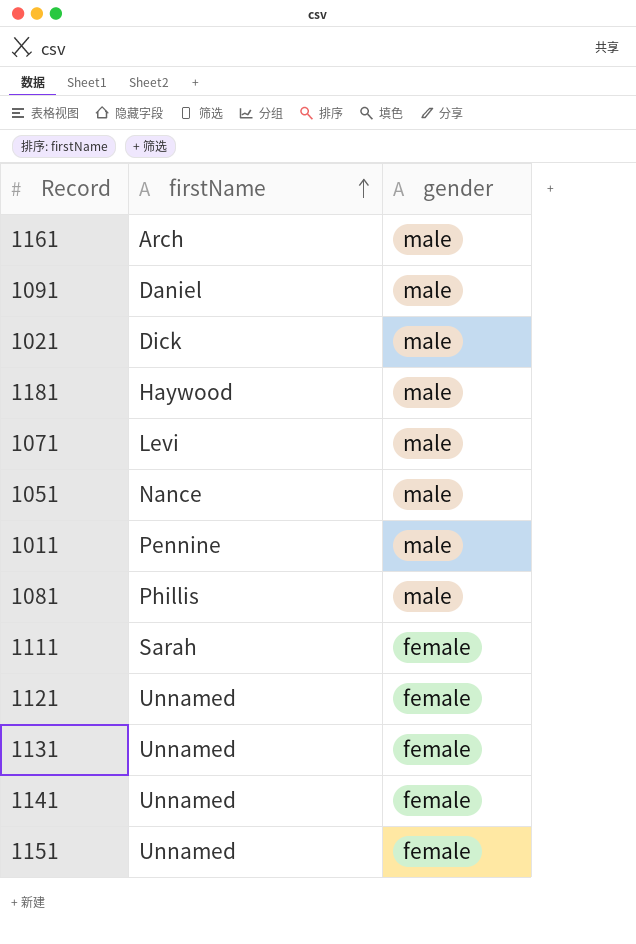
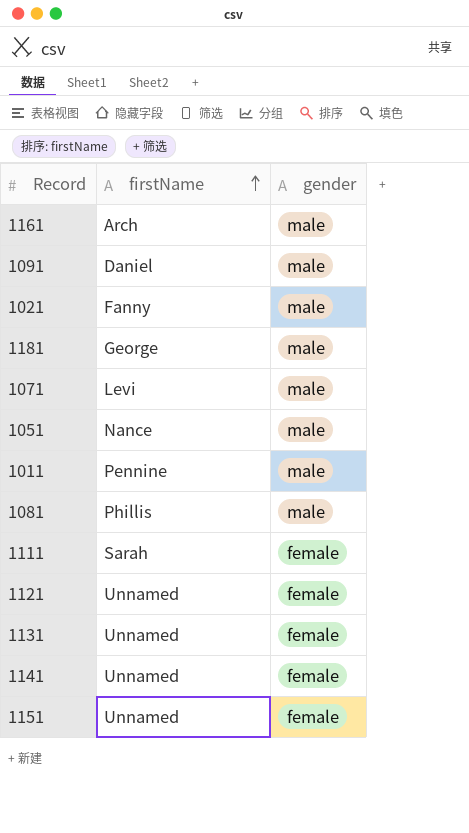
1021 | firstName: Dick -> Fanny
1181 | firstName: Haywood -> George

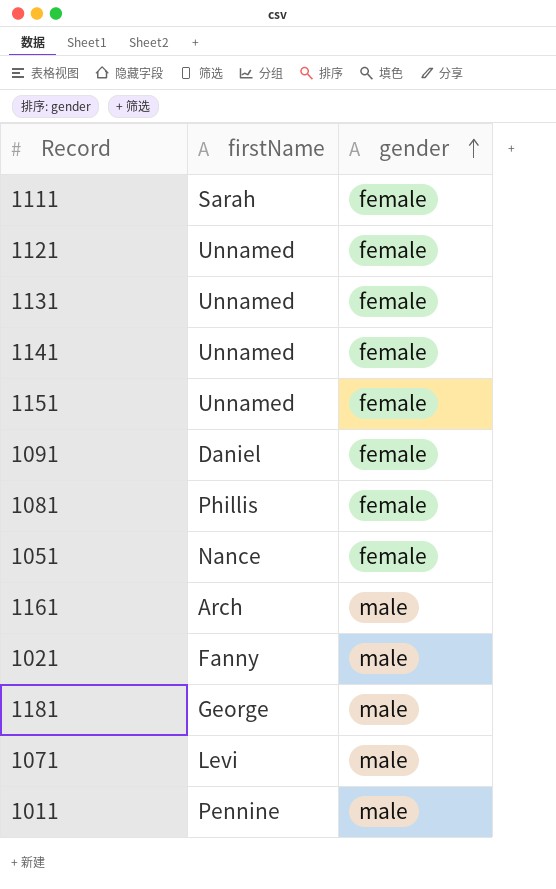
row order: firstName ascending -> gender ascending
1091 | gender: male -> female
1081 | gender: male -> female
1051 | gender: male -> female

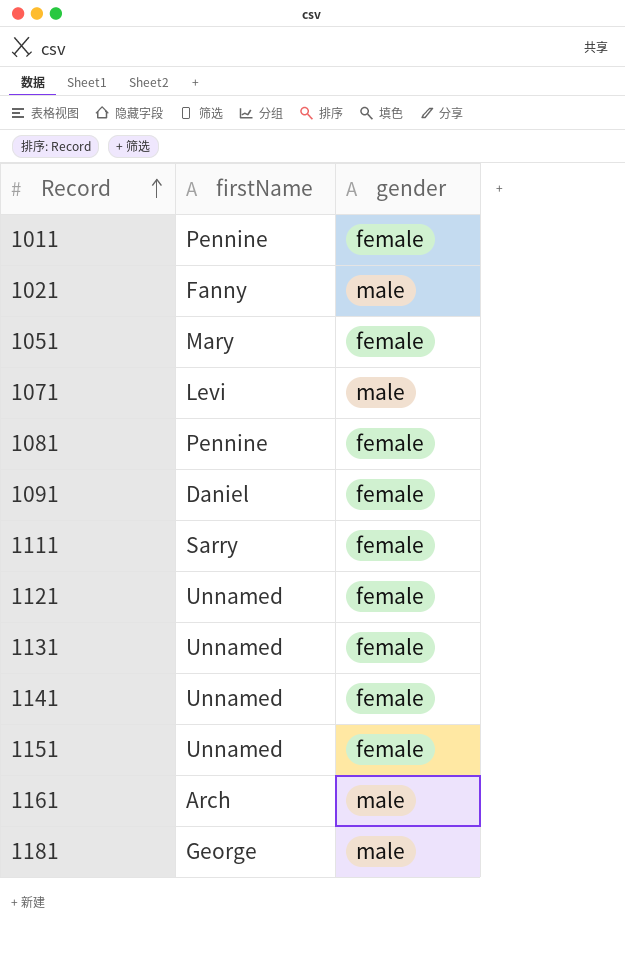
row order: gender ascending -> Record ascending
1011 | gender: male -> female
1051 | firstName: Nance -> Mary
1081 | firstName: Phillis -> Pennine
1111 | firstName: Sarah -> Sarry

